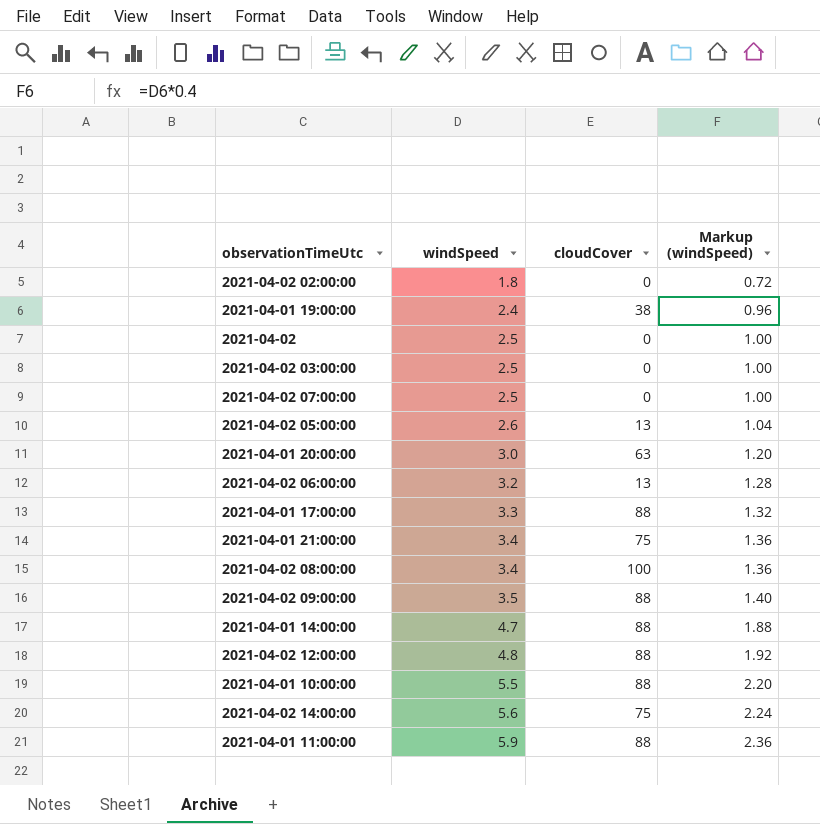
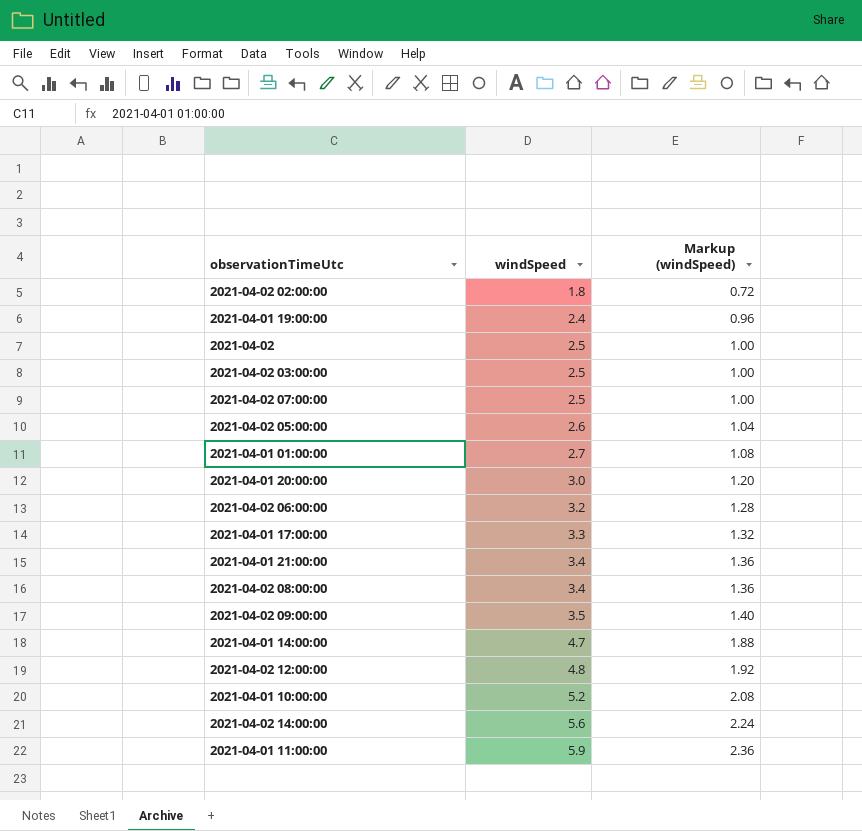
column cloudCover | position: 3 -> none
row 2021-04-01 01:00:00: none -> 2.7 | 1.08
2021-04-01 10:00:00 | windSpeed: 5.5 -> 5.2
2021-04-01 10:00:00 | Markup (windSpeed): 2.20 -> 2.08

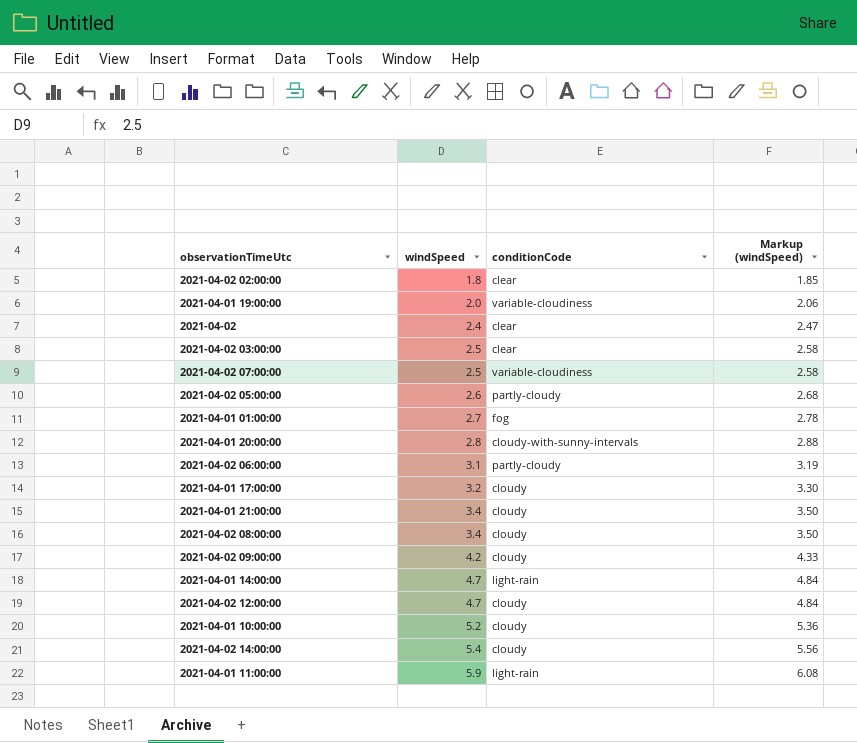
column conditionCode | position: none -> 3
column Markup (windSpeed) | formula: [windSpeed] * 0.4 -> [windSpeed] * 1.03
2021-04-01 19:00:00 | windSpeed: 2.4 -> 2.0
2021-04-02 | windSpeed: 2.5 -> 2.4
2021-04-01 20:00:00 | windSpeed: 3.0 -> 2.8
2021-04-02 06:00:00 | windSpeed: 3.2 -> 3.1
2021-04-01 17:00:00 | windSpeed: 3.3 -> 3.2
2021-04-02 09:00:00 | windSpeed: 3.5 -> 4.2
2021-04-02 12:00:00 | windSpeed: 4.8 -> 4.7
2021-04-02 14:00:00 | windSpeed: 5.6 -> 5.4

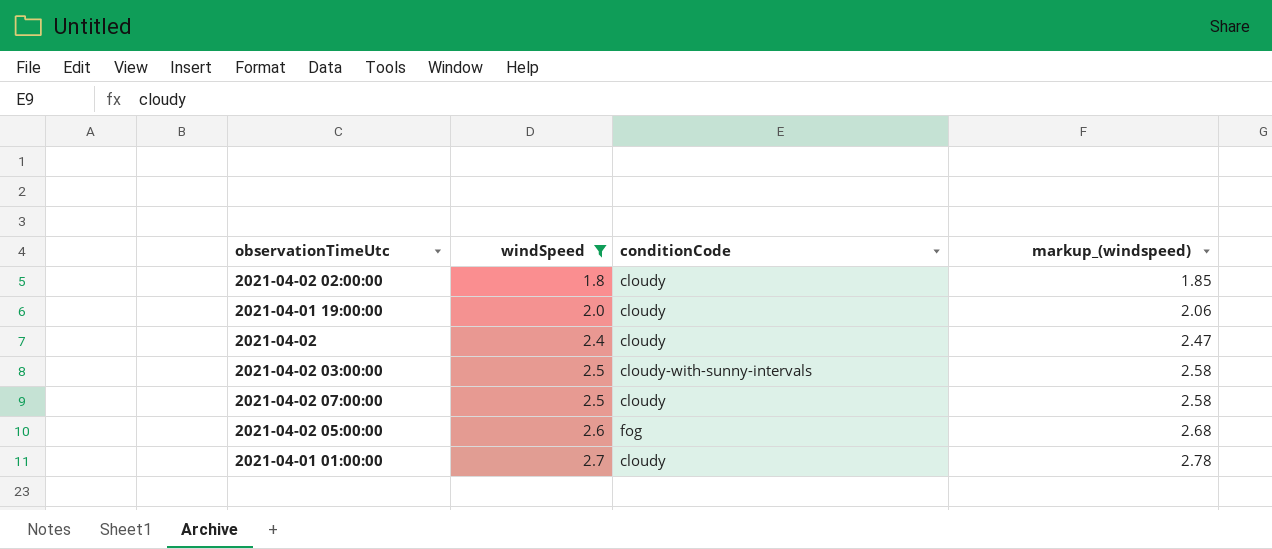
filter: none -> windSpeed <= 2.7
column name: Markup (windSpeed) -> markup_(windspeed)
2021-04-02 02:00:00 | conditionCode: clear -> cloudy
2021-04-01 19:00:00 | conditionCode: variable-cloudiness -> cloudy
2021-04-02 | conditionCode: clear -> cloudy
2021-04-02 03:00:00 | conditionCode: clear -> cloudy-with-sunny-intervals
2021-04-02 07:00:00 | conditionCode: variable-cloudiness -> cloudy
2021-04-02 05:00:00 | conditionCode: partly-cloudy -> fog
2021-04-01 01:00:00 | conditionCode: fog -> cloudy

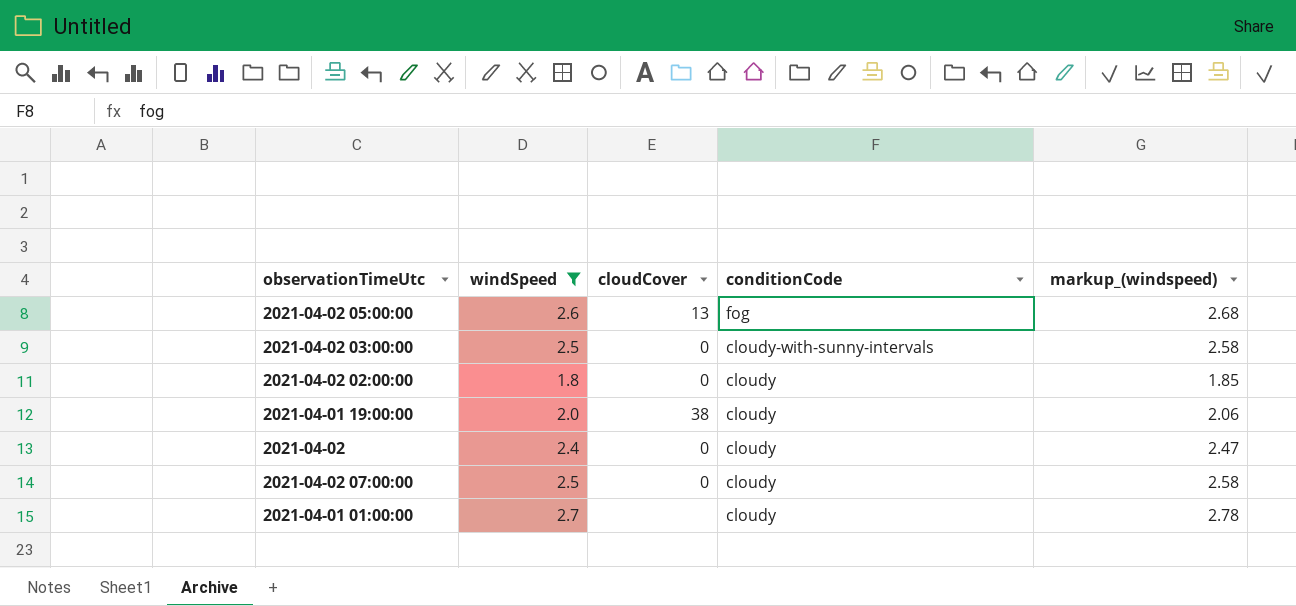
row order: windSpeed ascending -> conditionCode descending
column cloudCover | position: none -> 3

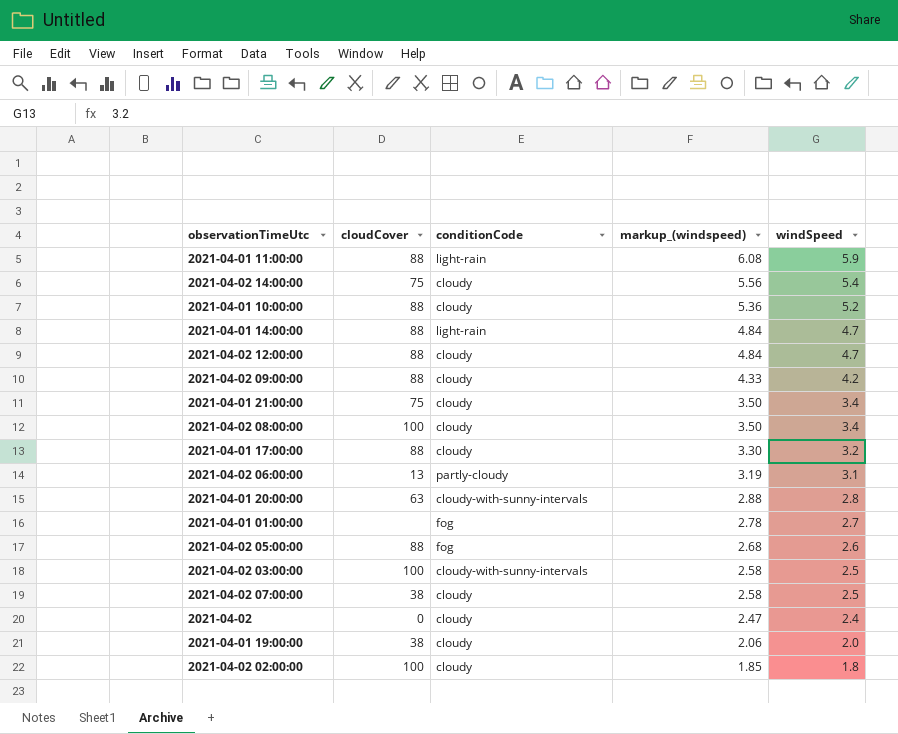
filter: windSpeed <= 2.7 -> none
row order: conditionCode descending -> markup_(windspeed) descending
column windSpeed | position: 2 -> 5
2021-04-01 01:00:00 | conditionCode: cloudy -> fog
2021-04-02 05:00:00 | cloudCover: 13 -> 88
2021-04-02 03:00:00 | cloudCover: 0 -> 100
2021-04-02 07:00:00 | cloudCover: 0 -> 38
2021-04-02 02:00:00 | cloudCover: 0 -> 100

